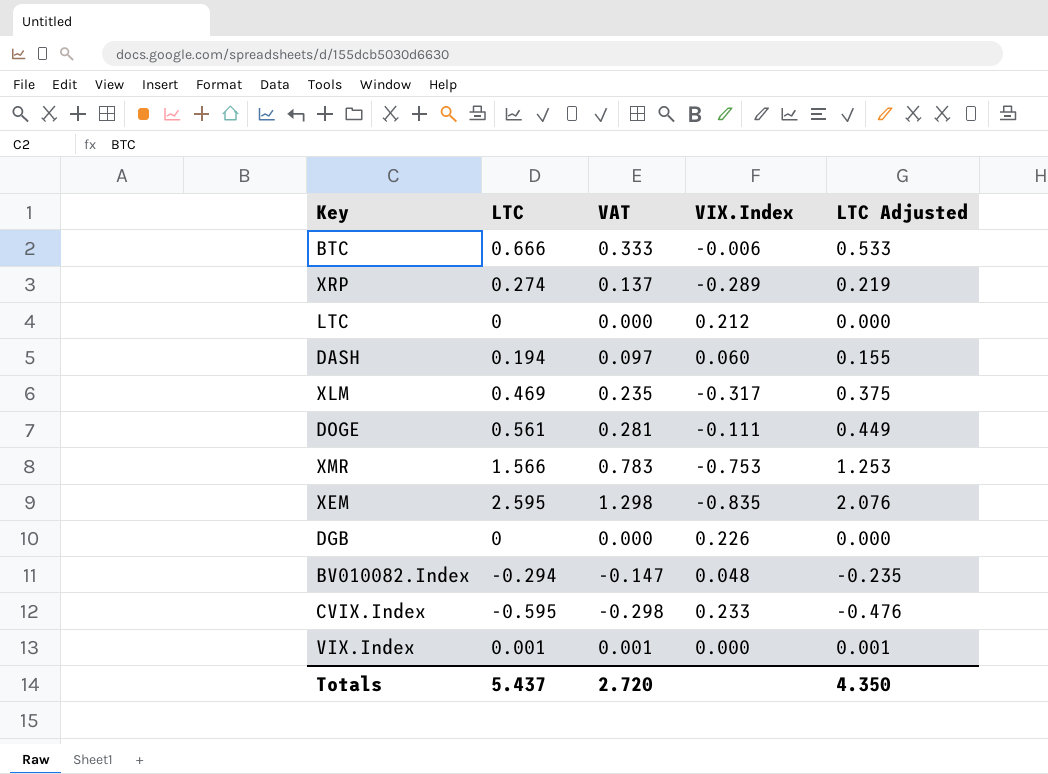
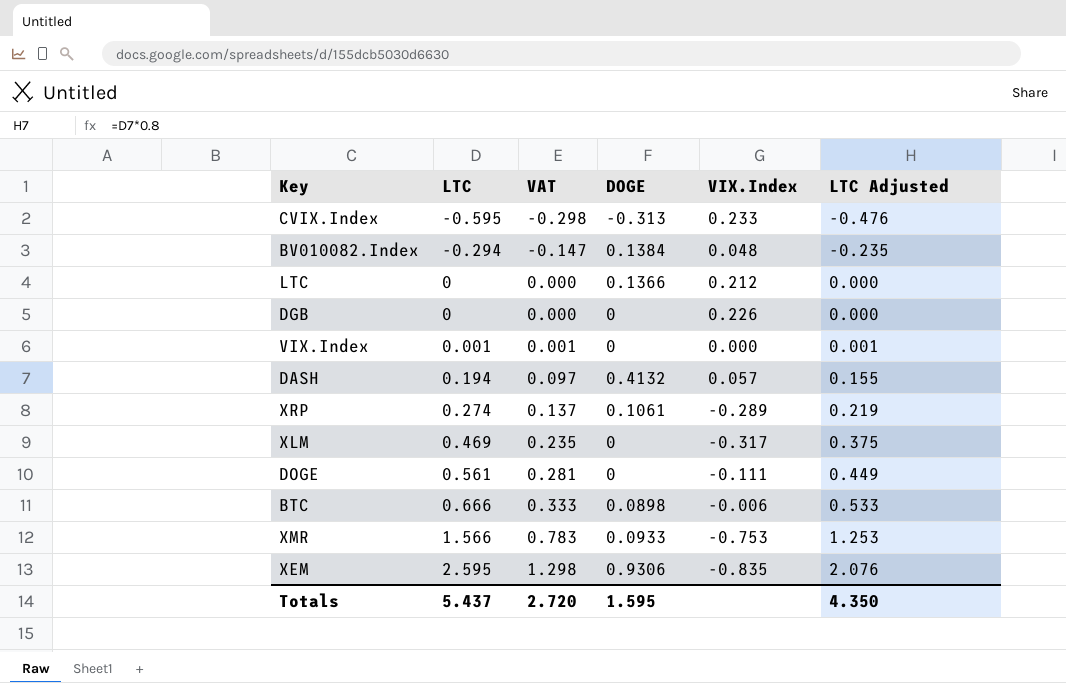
row order: none -> LTC ascending
column DOGE | position: none -> 4
DASH | VIX.Index: 0.060 -> 0.057

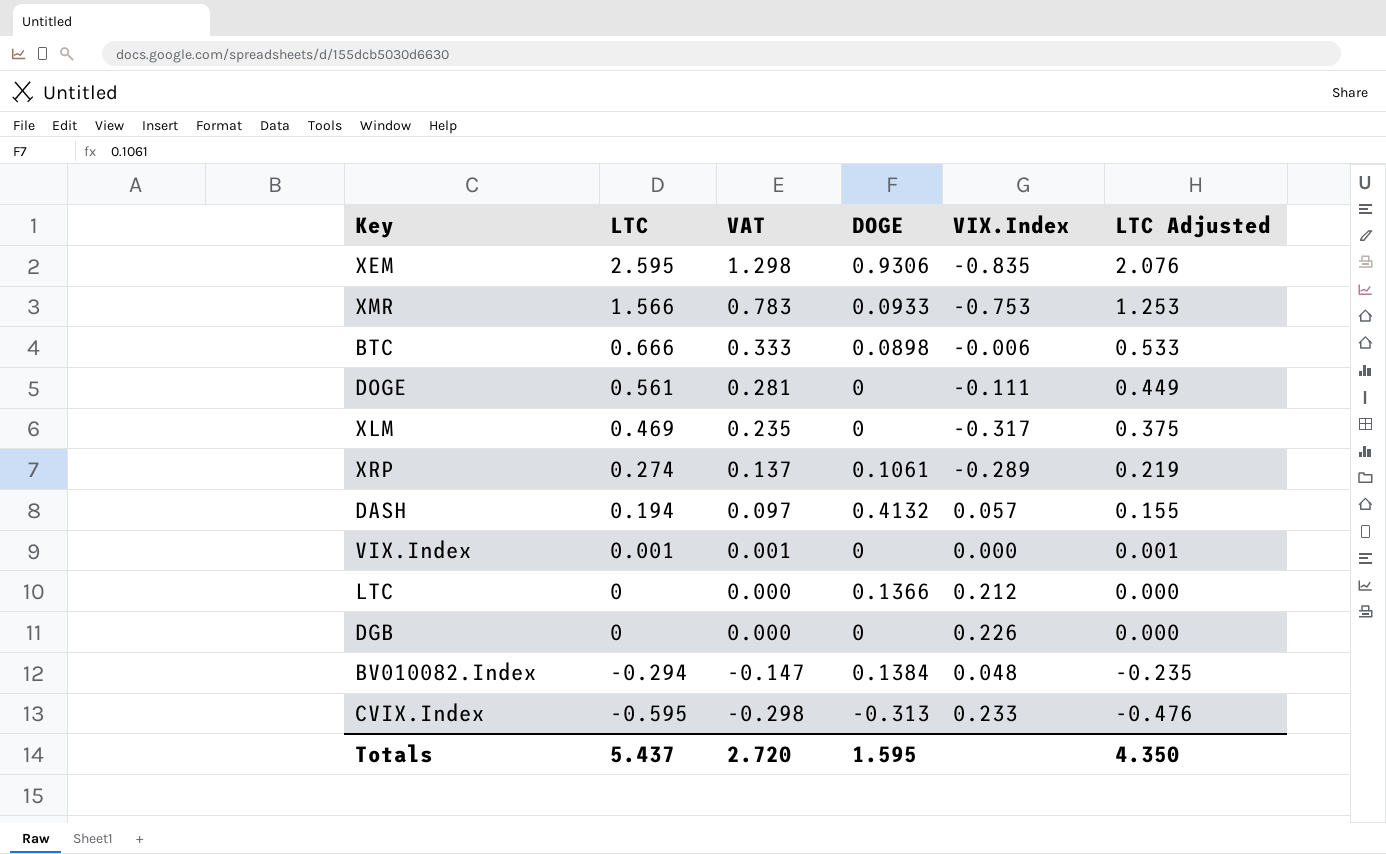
row order: LTC ascending -> LTC descending

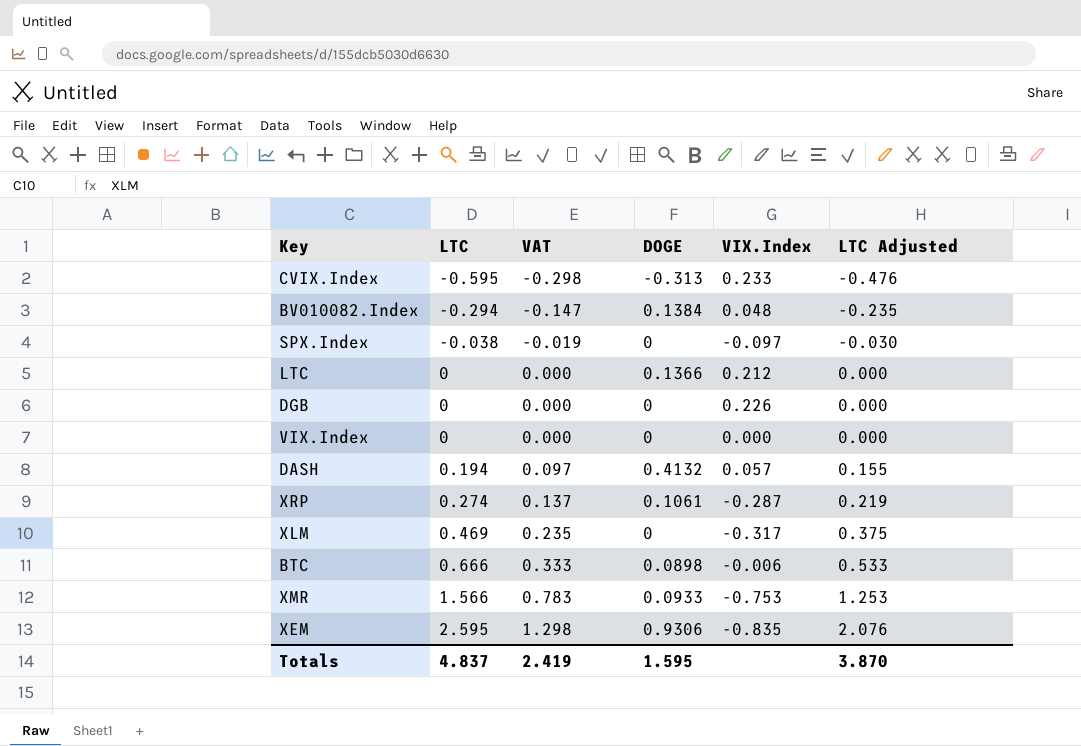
row order: LTC descending -> LTC ascending
row DOGE: 0.561 | 0.281 | 0 | -0.111 | 0.449 -> none
row SPX.Index: none -> -0.038 | -0.019 | 0 | -0.097 | -0.030
VIX.Index | LTC: 0.001 -> 0
VIX.Index | VAT: 0.001 -> 0.000
VIX.Index | LTC Adjusted: 0.001 -> 0.000
XRP | VIX.Index: -0.289 -> -0.287
Totals | LTC: 5.437 -> 4.837
Totals | VAT: 2.720 -> 2.419
Totals | LTC Adjusted: 4.350 -> 3.870

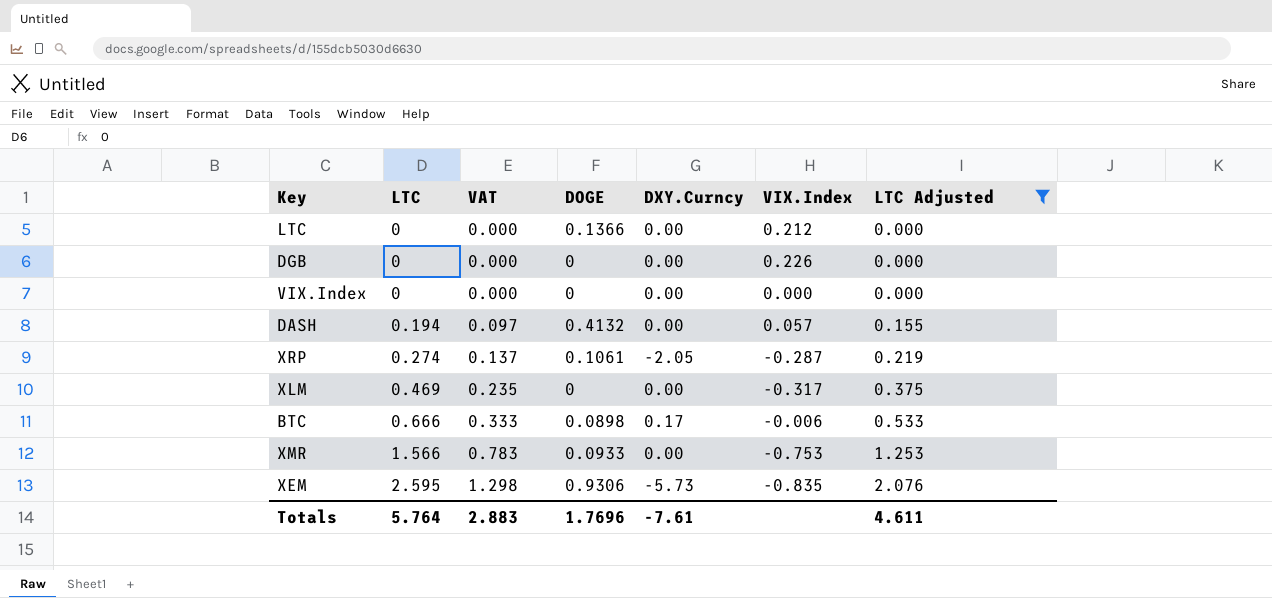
filter: none -> LTC Adjusted >= 0.000
column DXY.Curncy | position: none -> 5
Totals | LTC: 4.837 -> 5.764
Totals | VAT: 2.419 -> 2.883
Totals | DOGE: 1.595 -> 1.7696
Totals | LTC Adjusted: 3.870 -> 4.611

